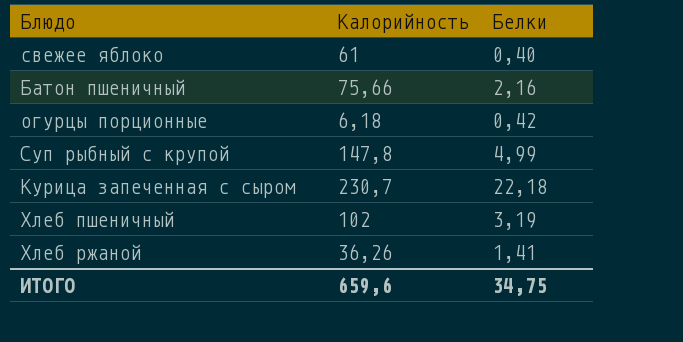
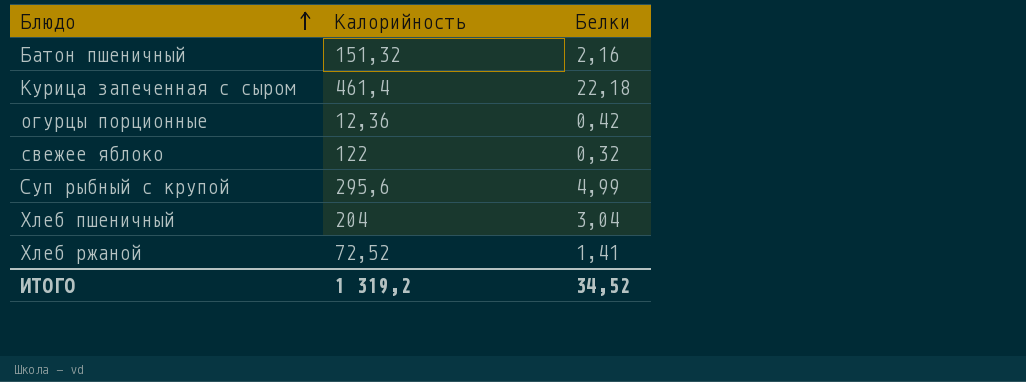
row order: none -> Блюдо ascending
Батон пшеничный | Калорийность: 75,66 -> 151,32
Курица запеченная с сыром | Калорийность: 230,7 -> 461,4
огурцы порционные | Калорийность: 6,18 -> 12,36
свежее яблоко | Калорийность: 61 -> 122
свежее яблоко | Белки: 0,40 -> 0,32
Суп рыбный с крупой | Калорийность: 147,8 -> 295,6
Хлеб пшеничный | Калорийность: 102 -> 204
Хлеб пшеничный | Белки: 3,19 -> 3,04
Хлеб ржаной | Калорийность: 36,26 -> 72,52
ИТОГО | Калорийность: 659,6 -> 1 319,2
ИТОГО | Белки: 34,75 -> 34,52

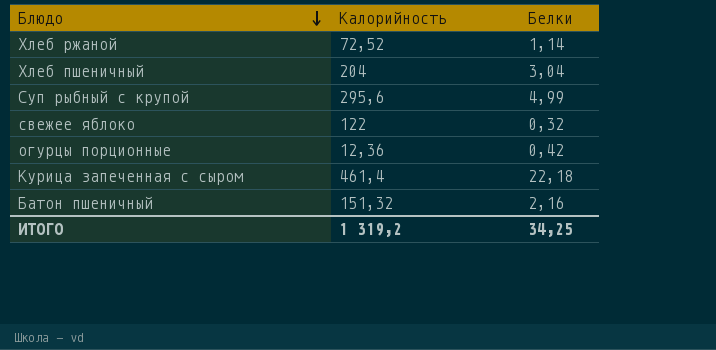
row order: Блюдо ascending -> Блюдо descending
Хлеб ржаной | Белки: 1,41 -> 1,14
ИТОГО | Белки: 34,52 -> 34,25

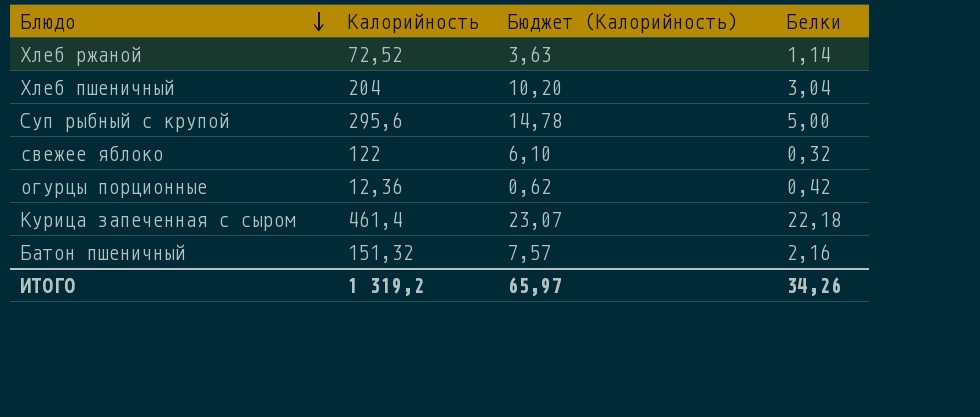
column Бюджет (Калорийность) | formula: none -> [Калорийность] * 0,05
Суп рыбный с крупой | Белки: 4,99 -> 5,00
ИТОГО | Белки: 34,25 -> 34,26

